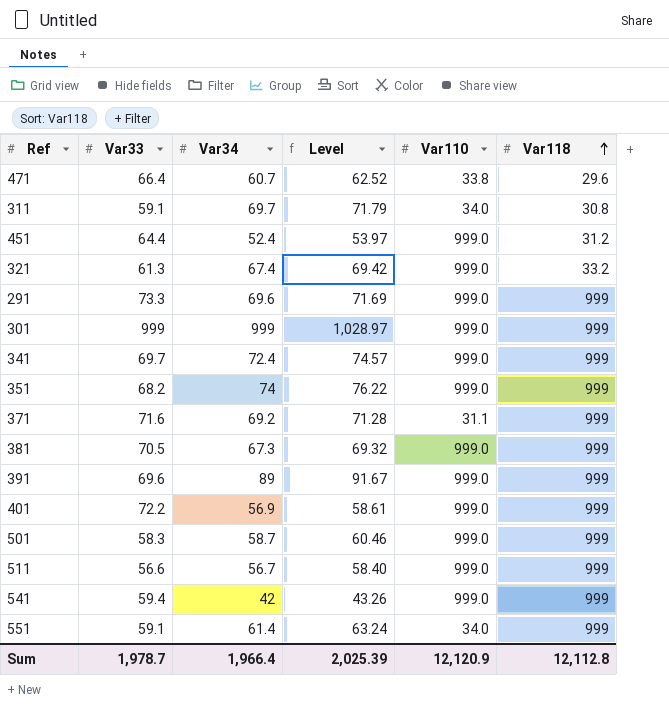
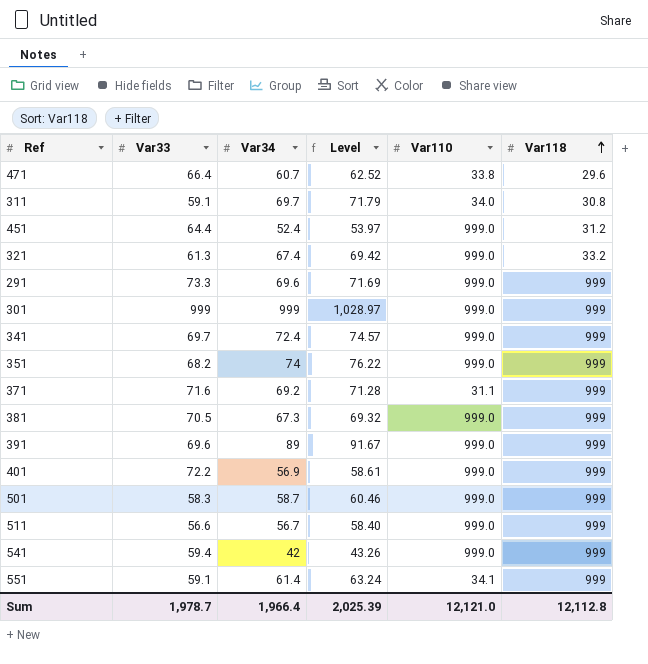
551 | Var110: 34.0 -> 34.1
Sum | Var110: 12,120.9 -> 12,121.0

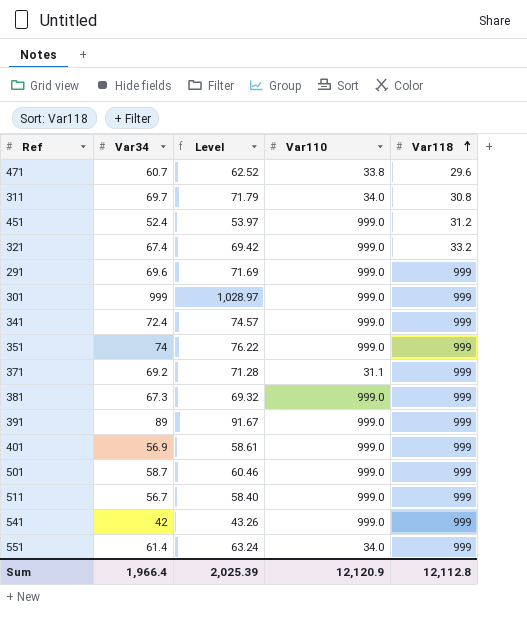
column Var33 | position: 2 -> none
551 | Var110: 34.1 -> 34.0
Sum | Var110: 12,121.0 -> 12,120.9

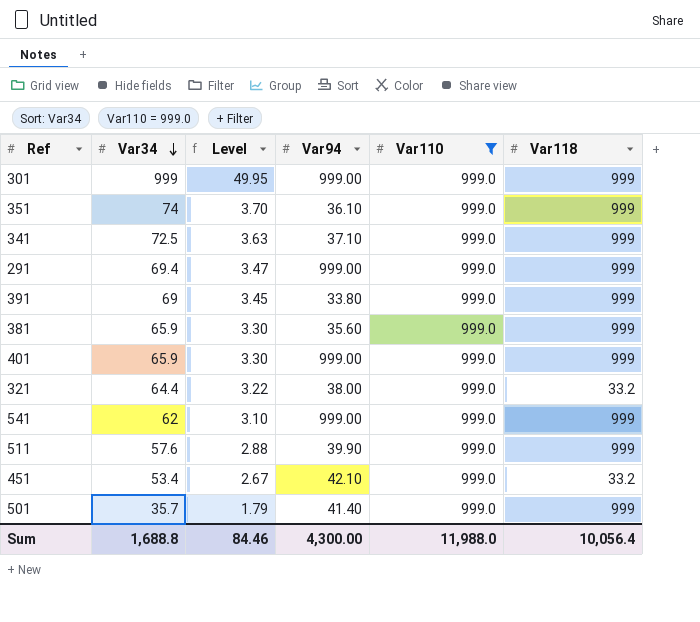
filter: none -> Var110 = 999.0
row order: Var118 ascending -> Var34 descending
column Level | formula: [Var34] * 1.03 -> [Var34] * 0.05
column Var94 | position: none -> 4
341 | Var34: 72.4 -> 72.5
291 | Var34: 69.6 -> 69.4
391 | Var34: 89 -> 69
381 | Var34: 67.3 -> 65.9
401 | Var34: 56.9 -> 65.9
321 | Var34: 67.4 -> 64.4
541 | Var34: 42 -> 62
511 | Var34: 56.7 -> 57.6
451 | Var34: 52.4 -> 53.4
451 | Var118: 31.2 -> 33.2
501 | Var34: 58.7 -> 35.7
Sum | Var34: 1,966.4 -> 1,688.8
Sum | Level: 2,025.39 -> 84.46
Sum | Var110: 12,120.9 -> 11,988.0
Sum | Var118: 12,112.8 -> 10,056.4

